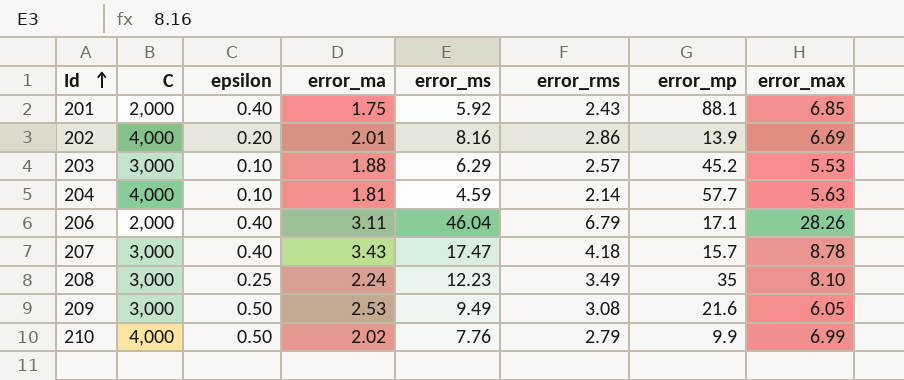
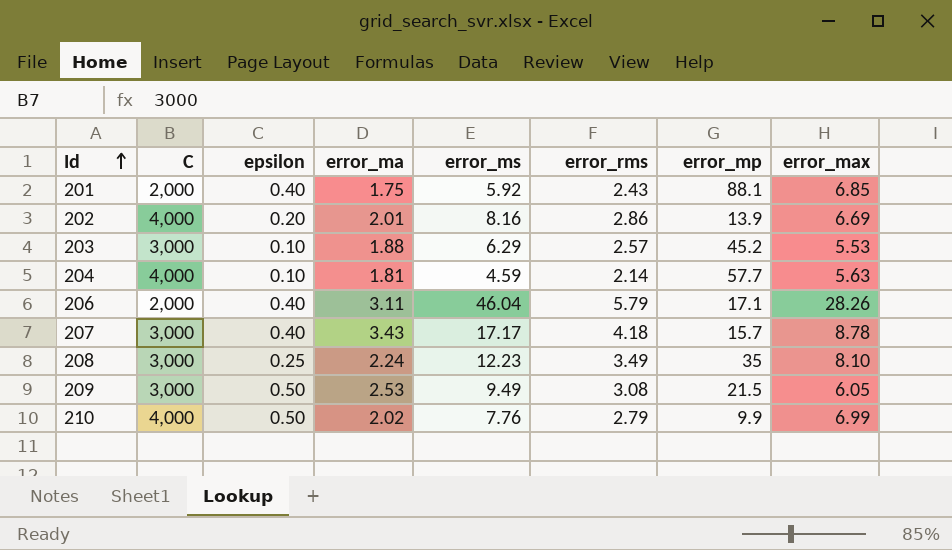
206 | error_rms: 6.79 -> 5.79
207 | error_ms: 17.47 -> 17.17
209 | error_mp: 21.6 -> 21.5

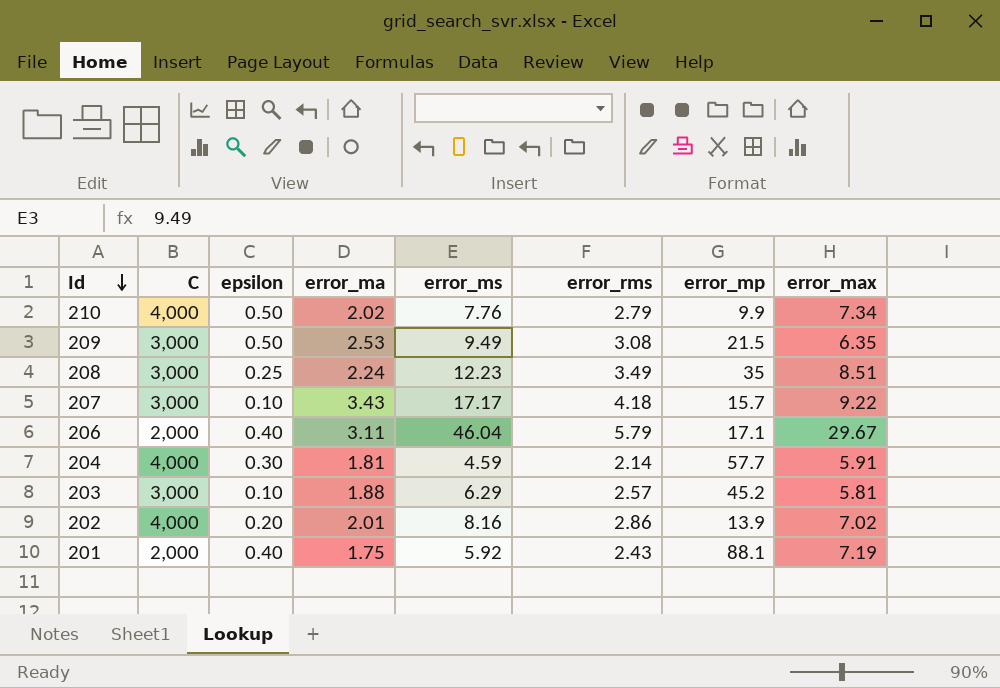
row order: Id ascending -> Id descending
210 | error_max: 6.99 -> 7.34
209 | error_max: 6.05 -> 6.35
208 | error_max: 8.10 -> 8.51
207 | epsilon: 0.40 -> 0.10
207 | error_max: 8.78 -> 9.22
206 | error_max: 28.26 -> 29.67
204 | epsilon: 0.10 -> 0.30
204 | error_max: 5.63 -> 5.91
203 | error_max: 5.53 -> 5.81
202 | error_max: 6.69 -> 7.02
201 | error_max: 6.85 -> 7.19

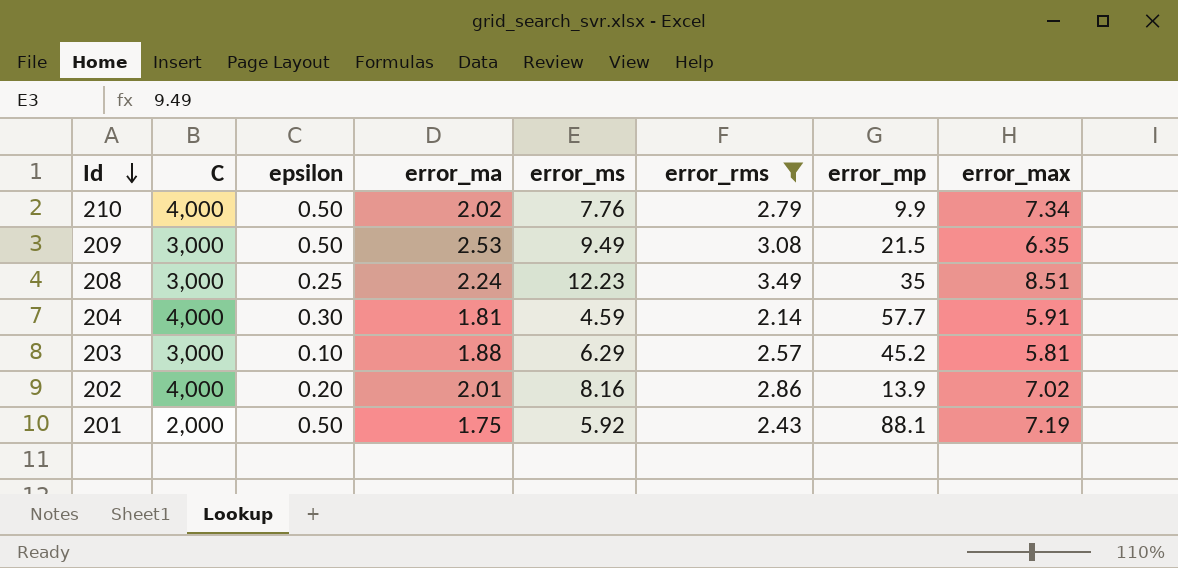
filter: none -> error_rms <= 3.49
201 | epsilon: 0.40 -> 0.50

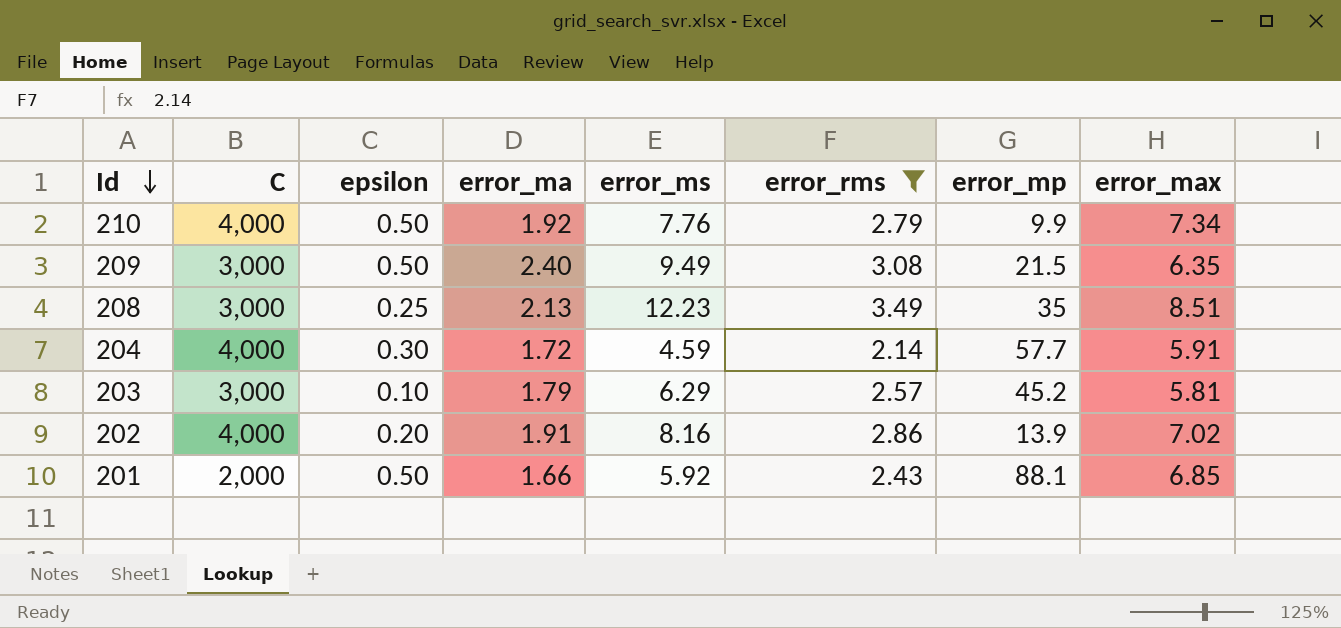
210 | error_ma: 2.02 -> 1.92
209 | error_ma: 2.53 -> 2.40
208 | error_ma: 2.24 -> 2.13
204 | error_ma: 1.81 -> 1.72
203 | error_ma: 1.88 -> 1.79
202 | error_ma: 2.01 -> 1.91
201 | error_ma: 1.75 -> 1.66
201 | error_max: 7.19 -> 6.85

